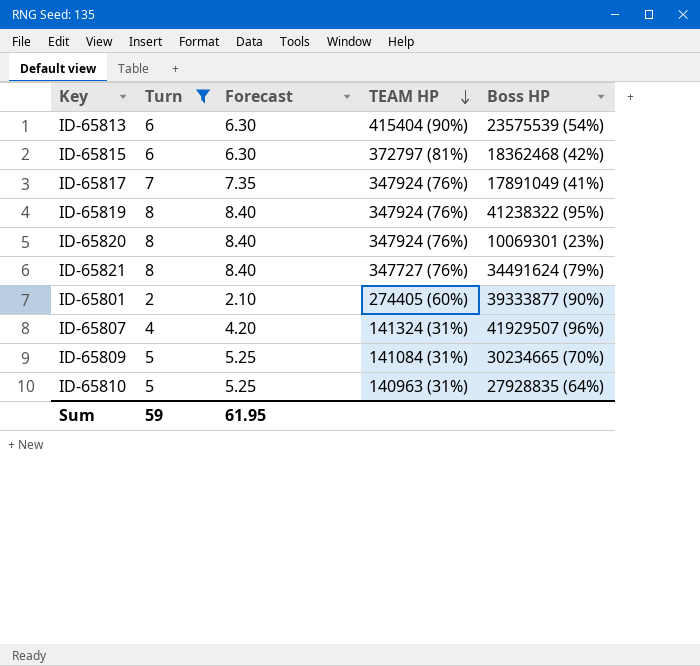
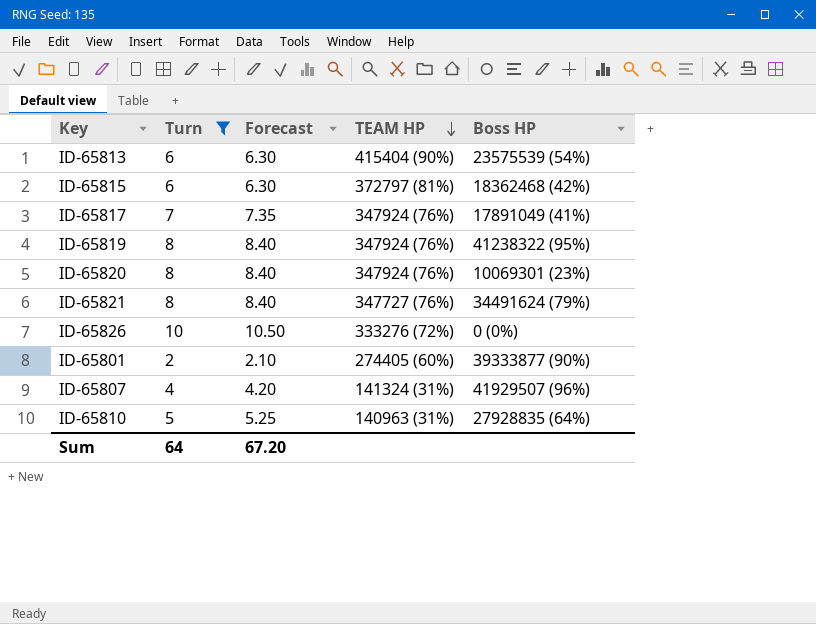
row ID-65809: 5 | 5.25 | 141084 (31%) | 30234665 (70%) -> none
row ID-65826: none -> 10 | 10.50 | 333276 (72%) | 0 (0%)
Sum | Turn: 59 -> 64
Sum | Forecast: 61.95 -> 67.20

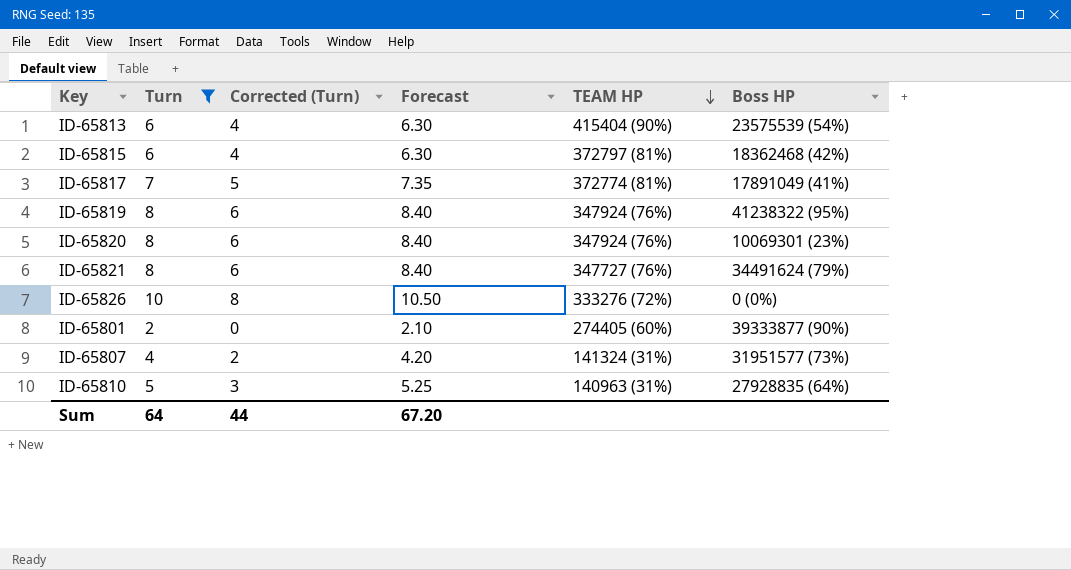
column Corrected (Turn) | formula: none -> [Turn] - 2
ID-65817 | TEAM HP: 347924 (76%) -> 372774 (81%)
ID-65807 | Boss HP: 41929507 (96%) -> 31951577 (73%)

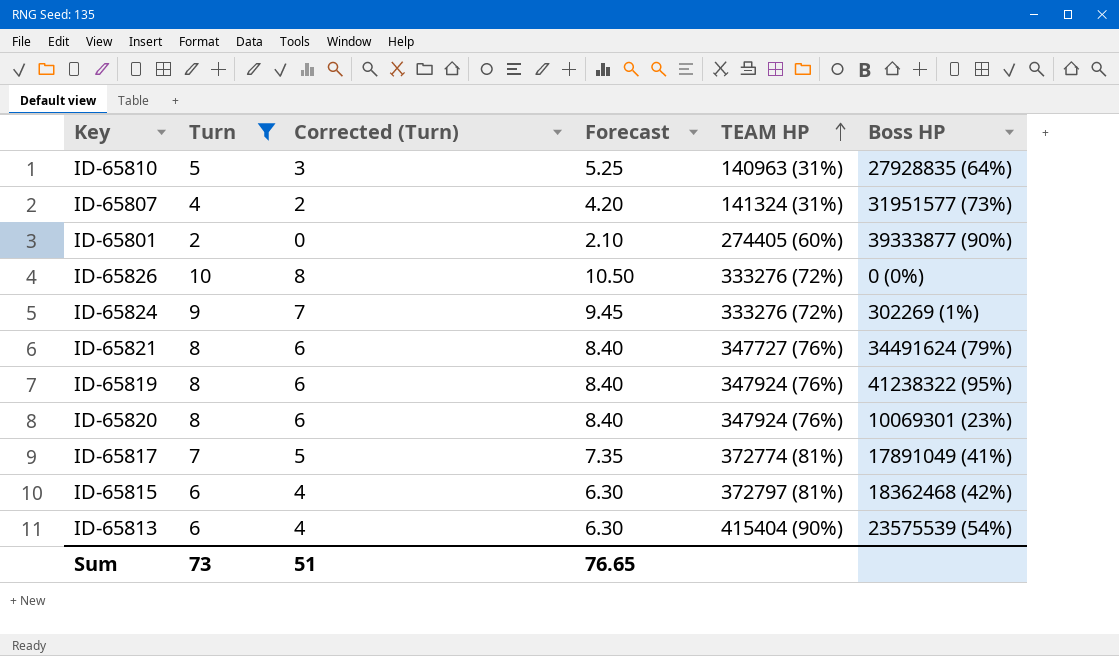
row order: TEAM HP descending -> TEAM HP ascending
row ID-65824: none -> 9 | 7 | 9.45 | 333276 (72%) | 302269 (1%)
Sum | Turn: 64 -> 73
Sum | Corrected (Turn): 44 -> 51
Sum | Forecast: 67.20 -> 76.65

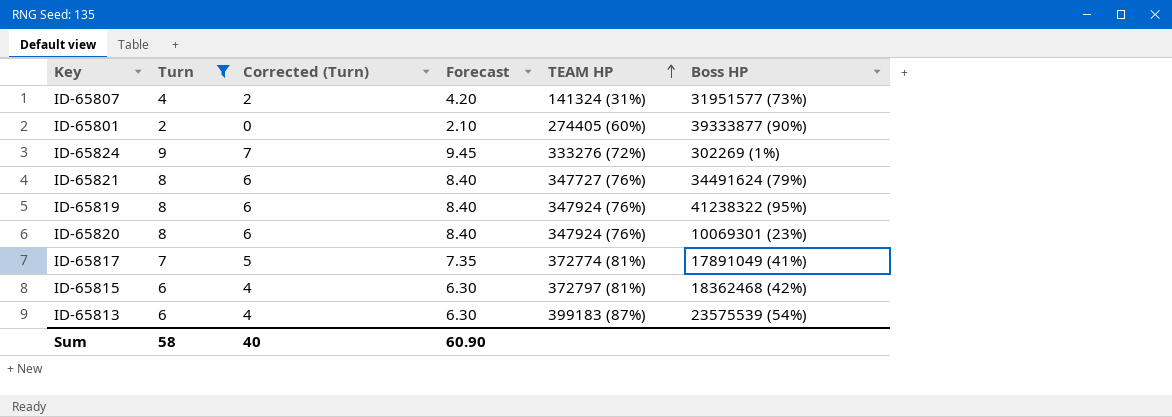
row ID-65810: 5 | 3 | 5.25 | 140963 (31%) | 27928835 (64%) -> none
row ID-65826: 10 | 8 | 10.50 | 333276 (72%) | 0 (0%) -> none
ID-65813 | TEAM HP: 415404 (90%) -> 399183 (87%)
Sum | Turn: 73 -> 58
Sum | Corrected (Turn): 51 -> 40
Sum | Forecast: 76.65 -> 60.90

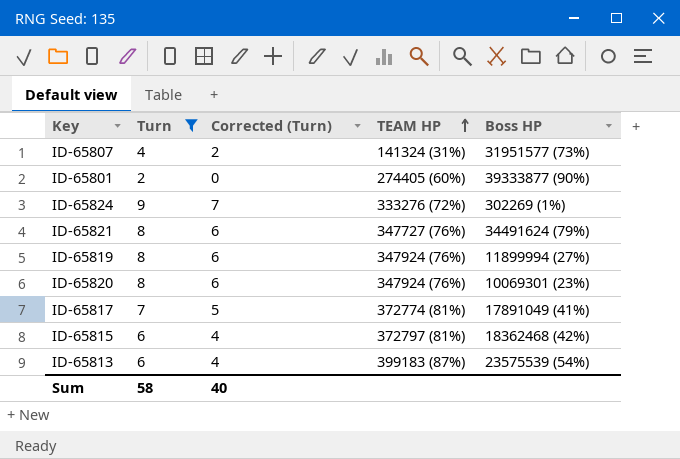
column Forecast | formula: [Turn] * 1.05 -> none
ID-65819 | Boss HP: 41238322 (95%) -> 11899994 (27%)

